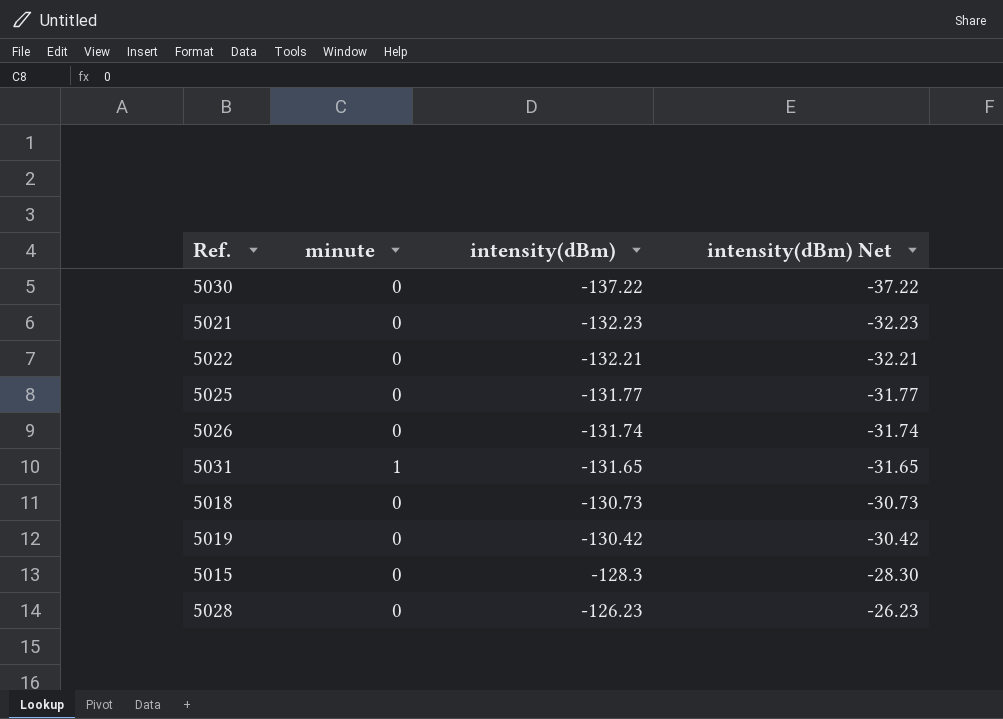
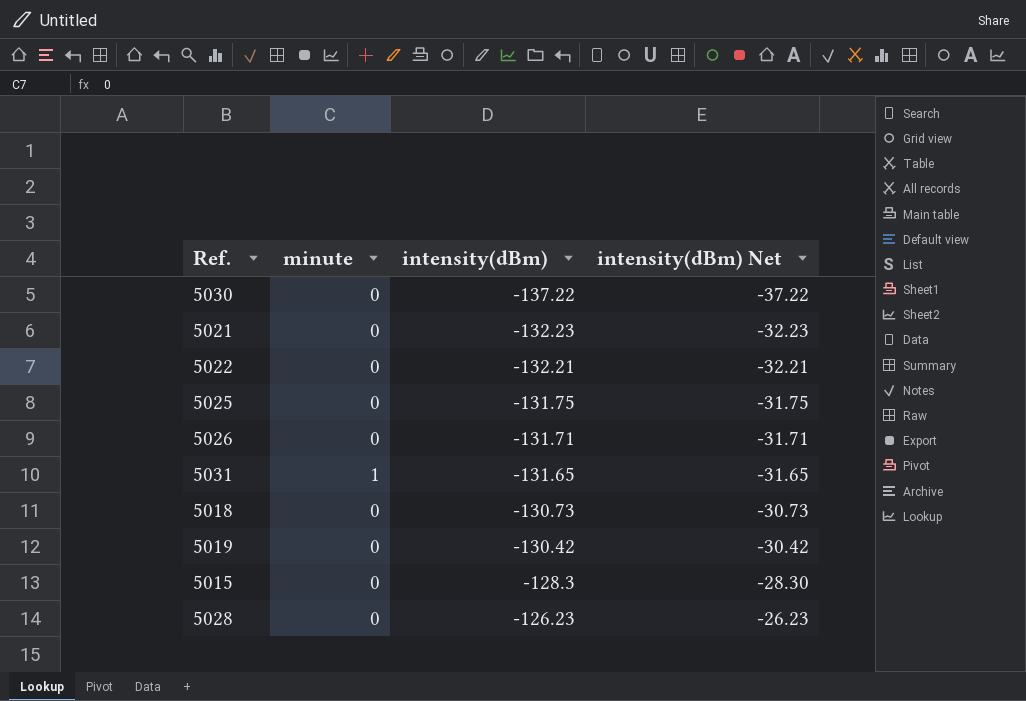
5025 | intensity(dBm): -131.77 -> -131.75
5025 | intensity(dBm) Net: -31.77 -> -31.75
5026 | intensity(dBm): -131.74 -> -131.71
5026 | intensity(dBm) Net: -31.74 -> -31.71

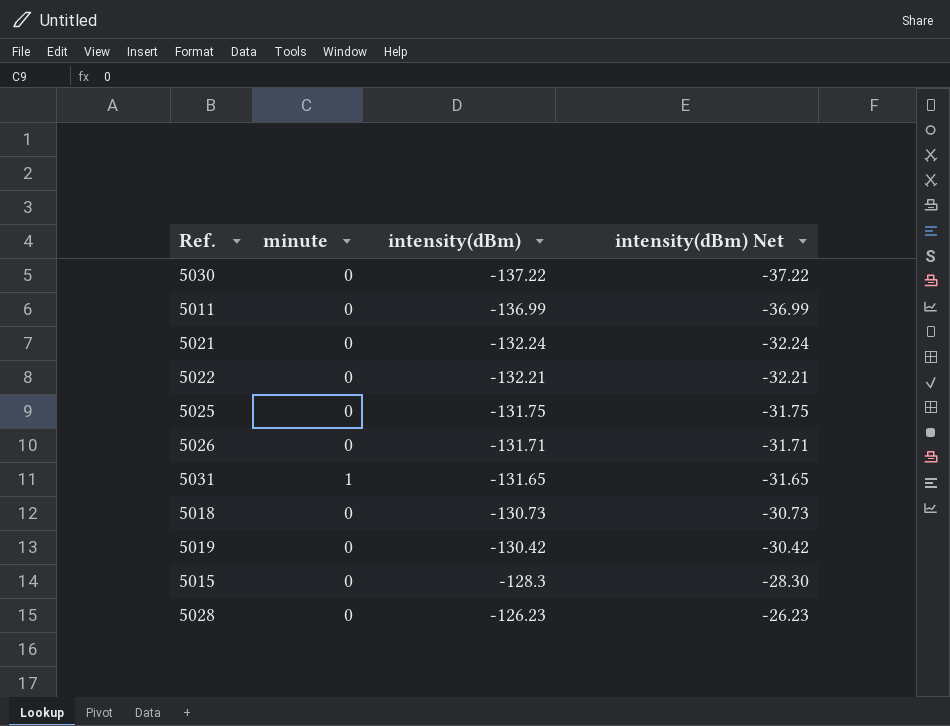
row 5011: none -> 0 | -136.99 | -36.99
5021 | intensity(dBm): -132.23 -> -132.24
5021 | intensity(dBm) Net: -32.23 -> -32.24

